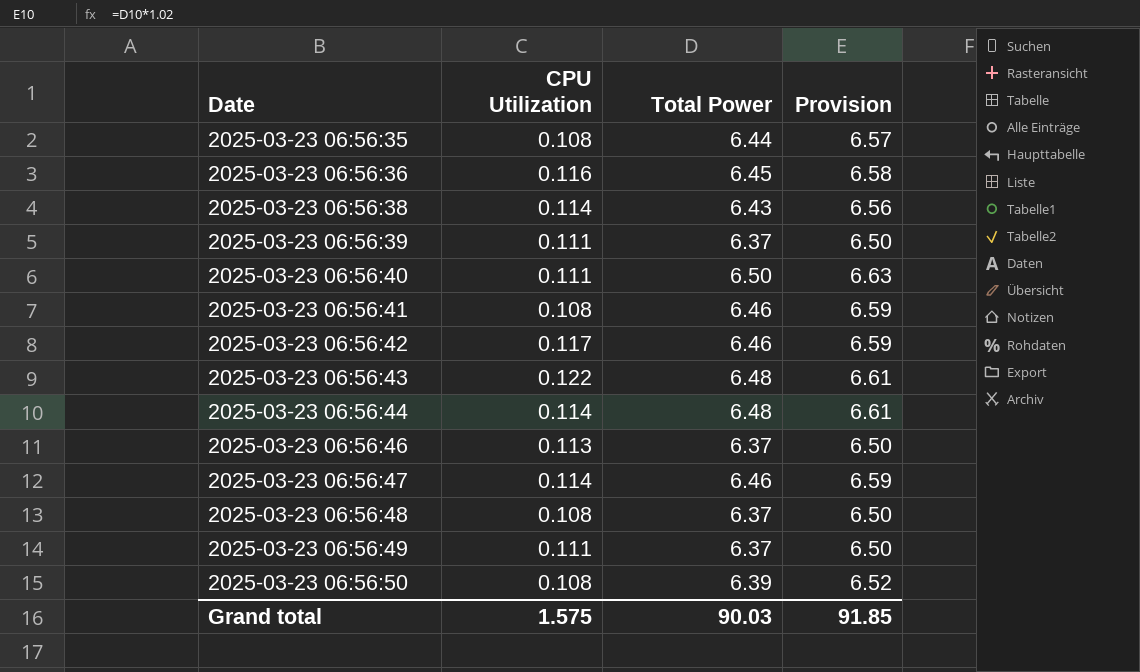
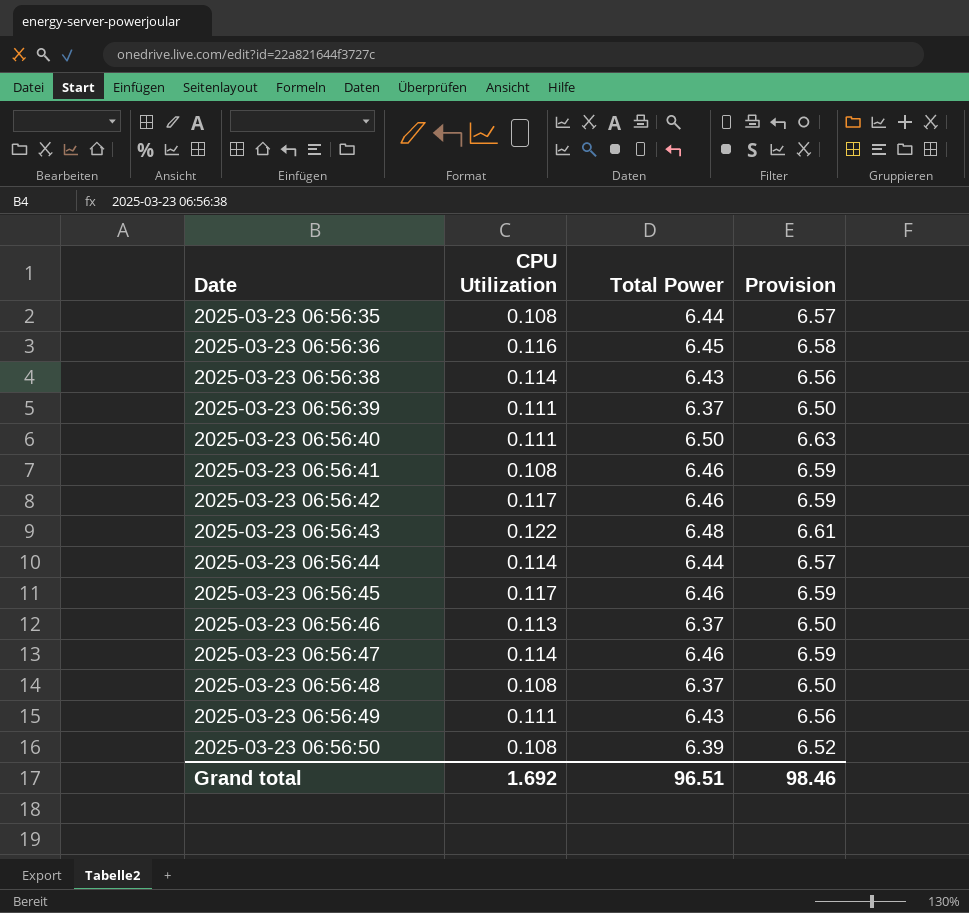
2025-03-23 06:56:44 | Total Power: 6.48 -> 6.44
2025-03-23 06:56:44 | Provision: 6.61 -> 6.57
row 2025-03-23 06:56:45: none -> 0.117 | 6.46 | 6.59
2025-03-23 06:56:49 | Total Power: 6.37 -> 6.43
2025-03-23 06:56:49 | Provision: 6.50 -> 6.56
Grand total | CPU Utilization: 1.575 -> 1.692
Grand total | Total Power: 90.03 -> 96.51
Grand total | Provision: 91.85 -> 98.46

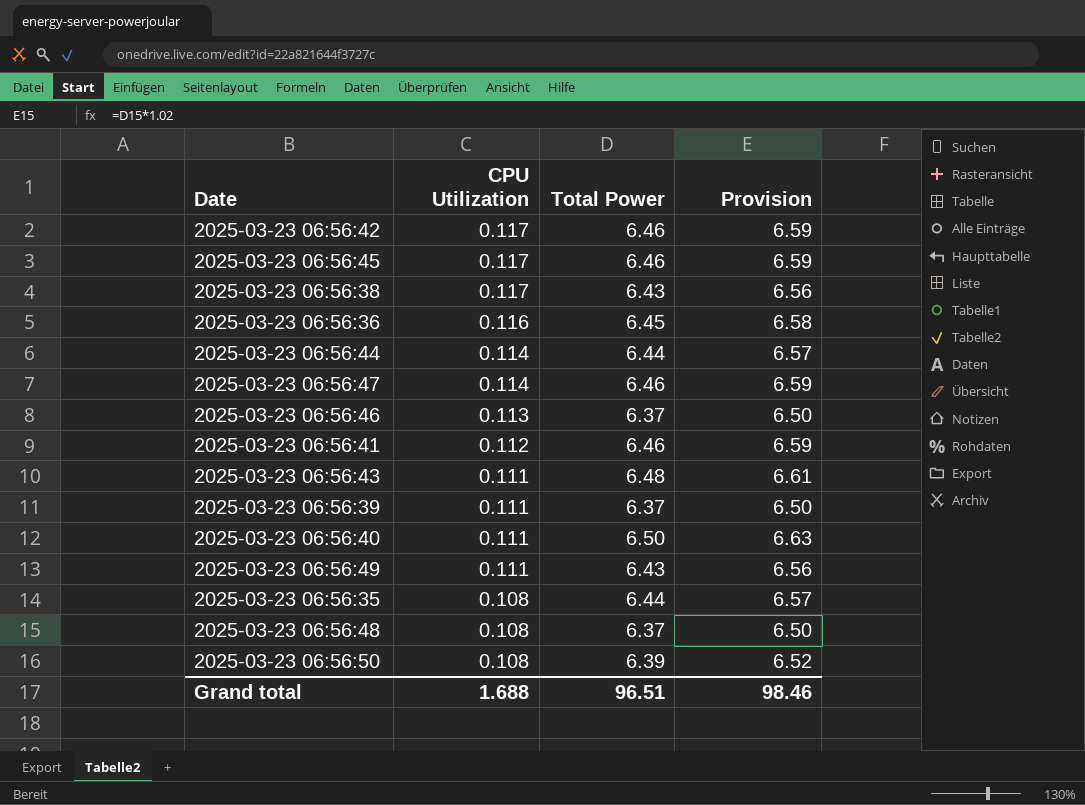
row order: Date ascending -> CPU Utilization descending
2025-03-23 06:56:38 | CPU Utilization: 0.114 -> 0.117
2025-03-23 06:56:41 | CPU Utilization: 0.108 -> 0.112
2025-03-23 06:56:43 | CPU Utilization: 0.122 -> 0.111
Grand total | CPU Utilization: 1.692 -> 1.688

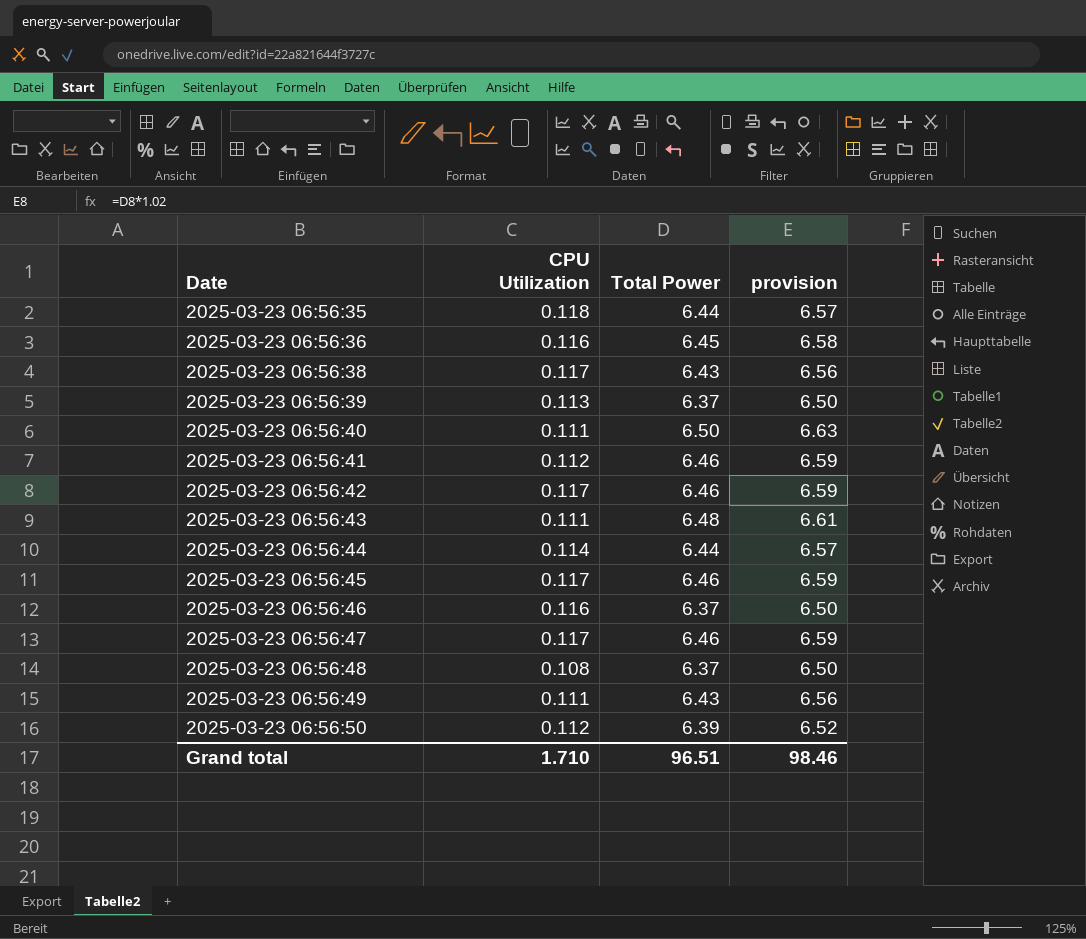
row order: CPU Utilization descending -> Date ascending
column name: Provision -> provision
2025-03-23 06:56:35 | CPU Utilization: 0.108 -> 0.118
2025-03-23 06:56:39 | CPU Utilization: 0.111 -> 0.113
2025-03-23 06:56:46 | CPU Utilization: 0.113 -> 0.116
2025-03-23 06:56:47 | CPU Utilization: 0.114 -> 0.117
2025-03-23 06:56:50 | CPU Utilization: 0.108 -> 0.112
Grand total | CPU Utilization: 1.688 -> 1.710

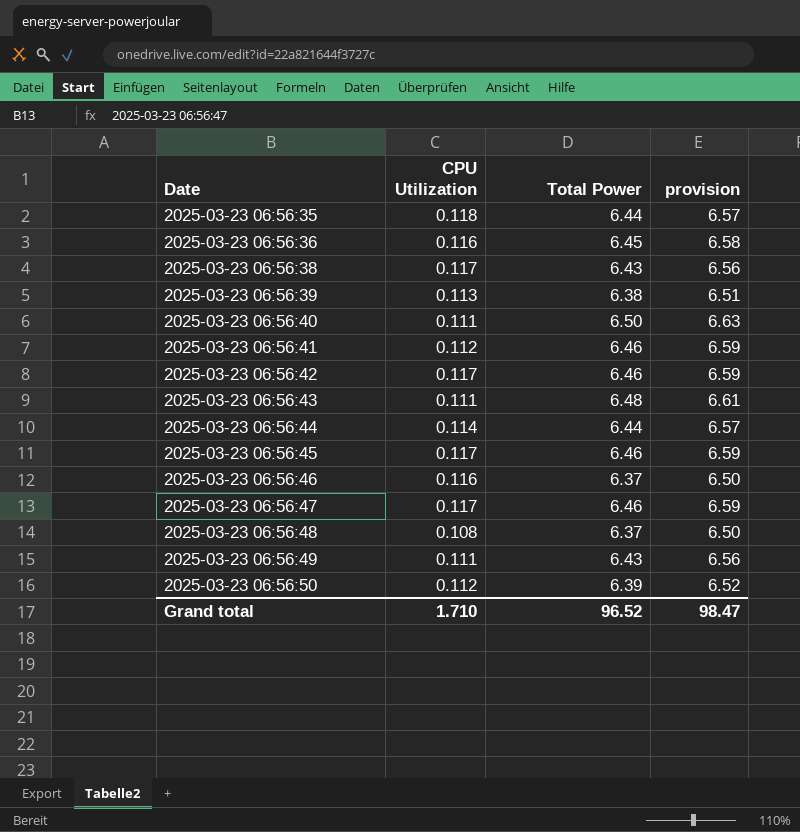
2025-03-23 06:56:39 | Total Power: 6.37 -> 6.38
2025-03-23 06:56:39 | provision: 6.50 -> 6.51
Grand total | Total Power: 96.51 -> 96.52
Grand total | provision: 98.46 -> 98.47

